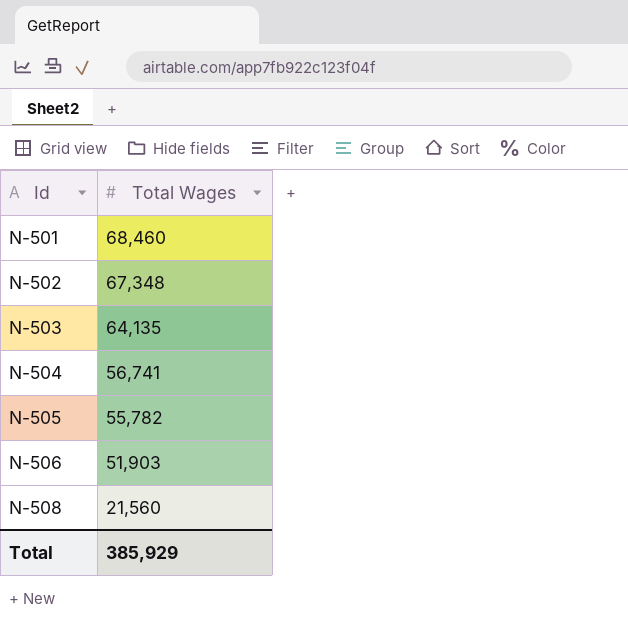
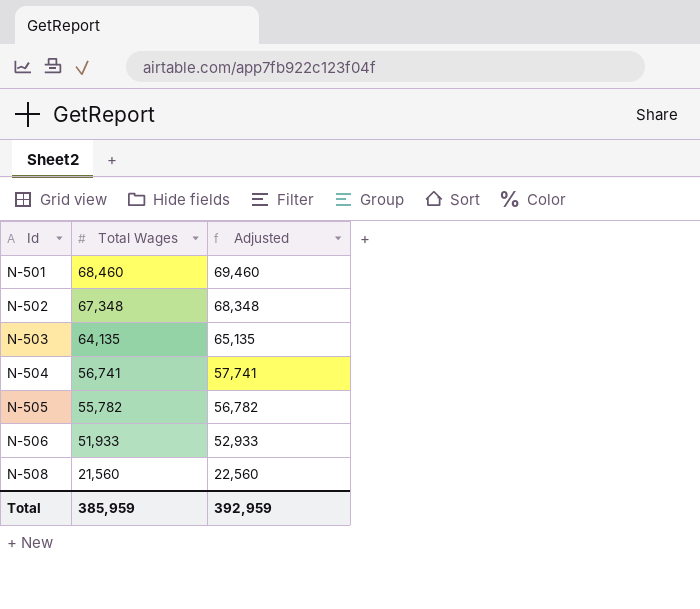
column Adjusted | formula: none -> [Total Wages] + 1000
N-506 | Total Wages: 51,903 -> 51,933
Total | Total Wages: 385,929 -> 385,959

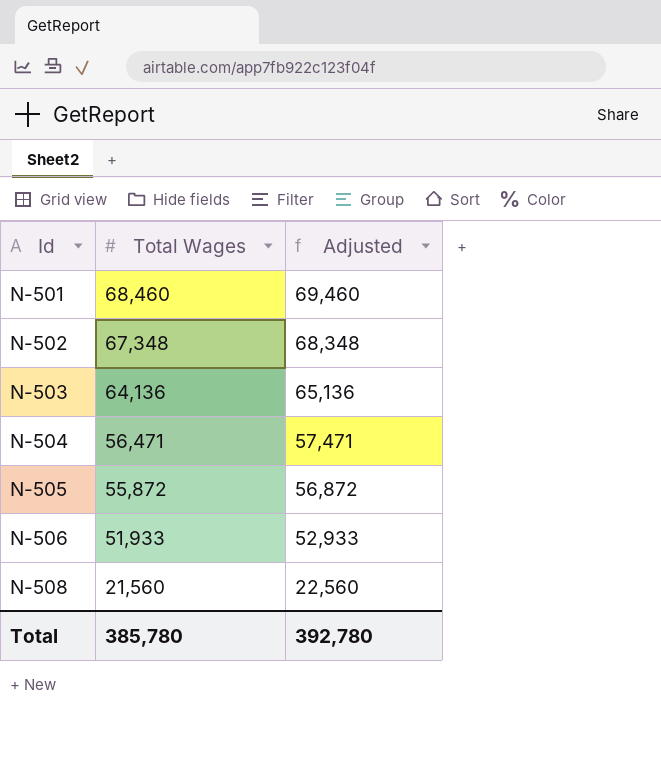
N-503 | Total Wages: 64,135 -> 64,136
N-503 | Adjusted: 65,135 -> 65,136
N-504 | Total Wages: 56,741 -> 56,471
N-504 | Adjusted: 57,741 -> 57,471
N-505 | Total Wages: 55,782 -> 55,872
N-505 | Adjusted: 56,782 -> 56,872
Total | Total Wages: 385,959 -> 385,780
Total | Adjusted: 392,959 -> 392,780

